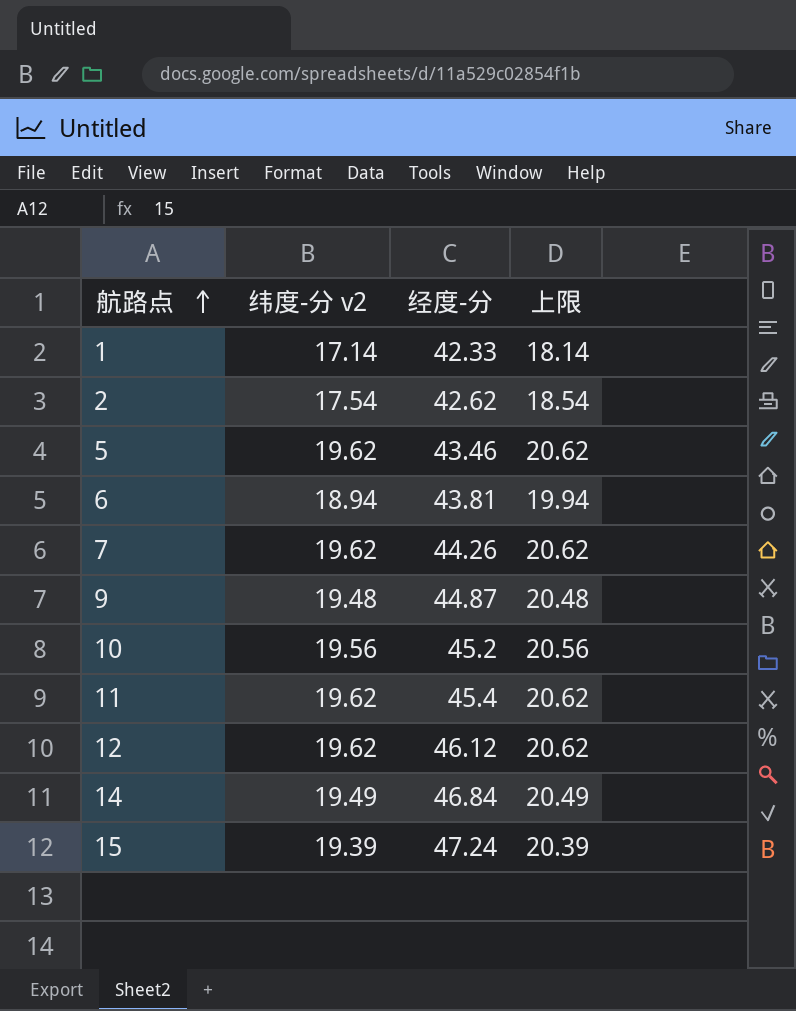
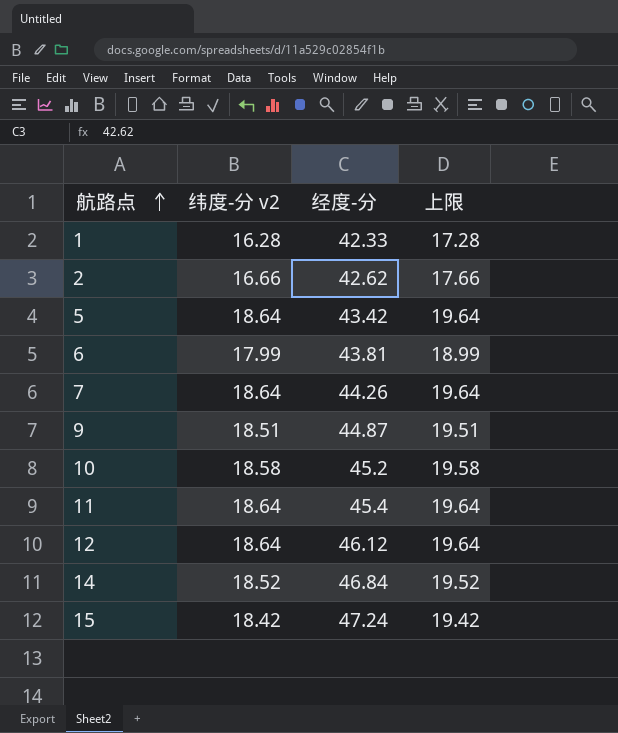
1 | 纬度-分 v2: 17.14 -> 16.28
1 | 上限: 18.14 -> 17.28
2 | 纬度-分 v2: 17.54 -> 16.66
2 | 上限: 18.54 -> 17.66
5 | 纬度-分 v2: 19.62 -> 18.64
5 | 经度-分: 43.46 -> 43.42
5 | 上限: 20.62 -> 19.64
6 | 纬度-分 v2: 18.94 -> 17.99
6 | 上限: 19.94 -> 18.99
7 | 纬度-分 v2: 19.62 -> 18.64
7 | 上限: 20.62 -> 19.64
9 | 纬度-分 v2: 19.48 -> 18.51
9 | 上限: 20.48 -> 19.51
10 | 纬度-分 v2: 19.56 -> 18.58
10 | 上限: 20.56 -> 19.58
11 | 纬度-分 v2: 19.62 -> 18.64
11 | 上限: 20.62 -> 19.64
12 | 纬度-分 v2: 19.62 -> 18.64
12 | 上限: 20.62 -> 19.64
14 | 纬度-分 v2: 19.49 -> 18.52
14 | 上限: 20.49 -> 19.52
15 | 纬度-分 v2: 19.39 -> 18.42
15 | 上限: 20.39 -> 19.42

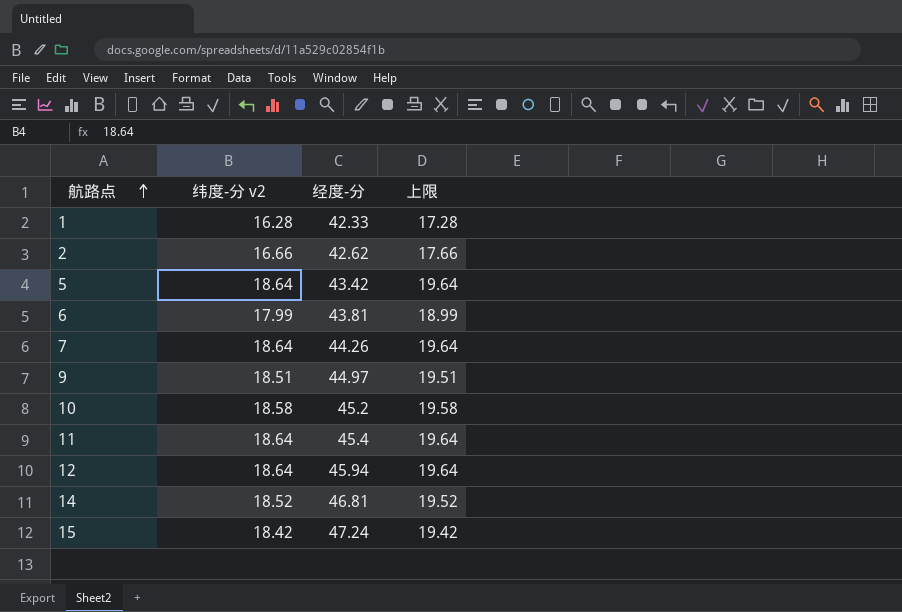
9 | 经度-分: 44.87 -> 44.97
12 | 经度-分: 46.12 -> 45.94
14 | 经度-分: 46.84 -> 46.81

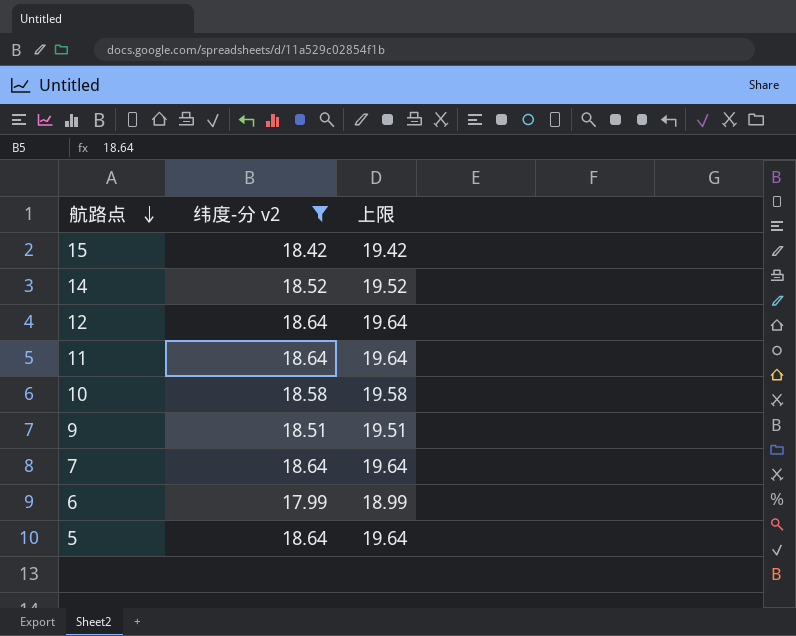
filter: none -> 纬度-分 v2 >= 17.99
row order: 航路点 ascending -> 航路点 descending
column 经度-分 | position: 3 -> none

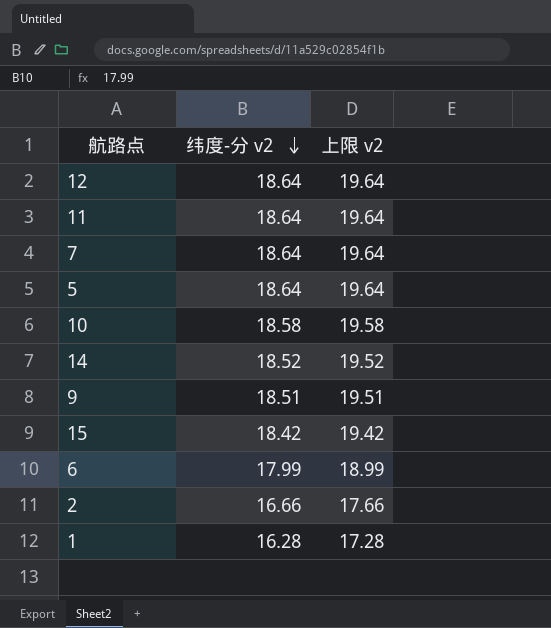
filter: 纬度-分 v2 >= 17.99 -> none
row order: 航路点 descending -> 纬度-分 v2 descending
column name: 上限 -> 上限 v2

